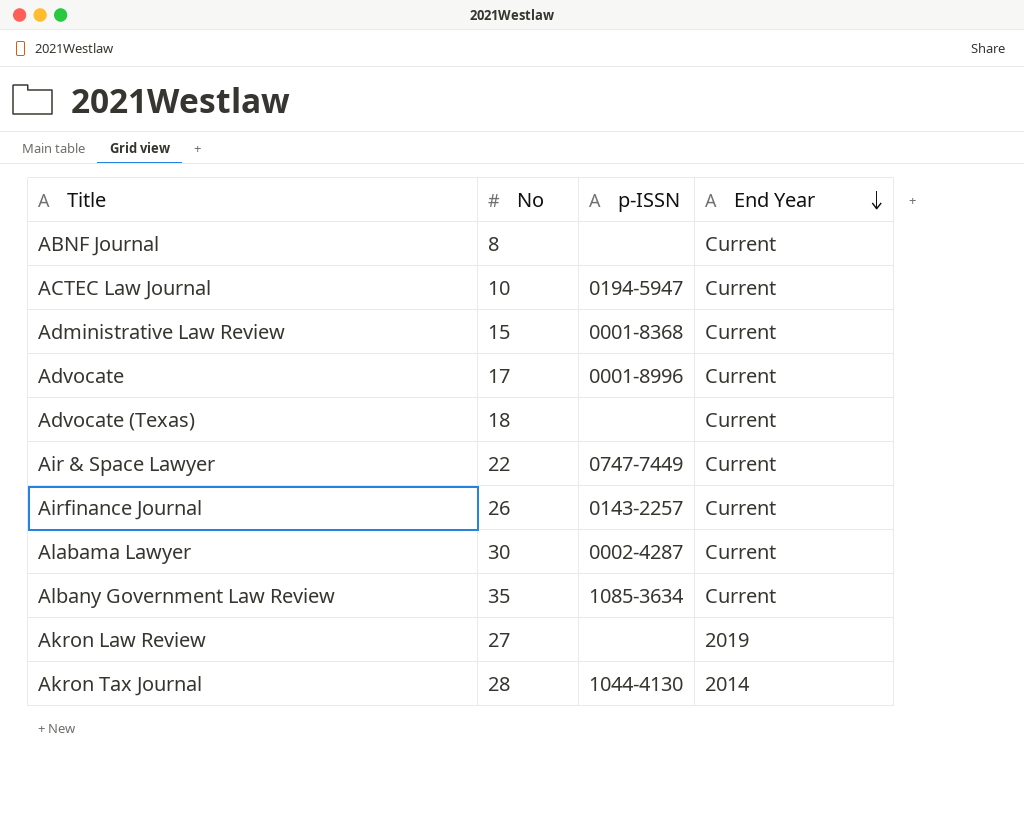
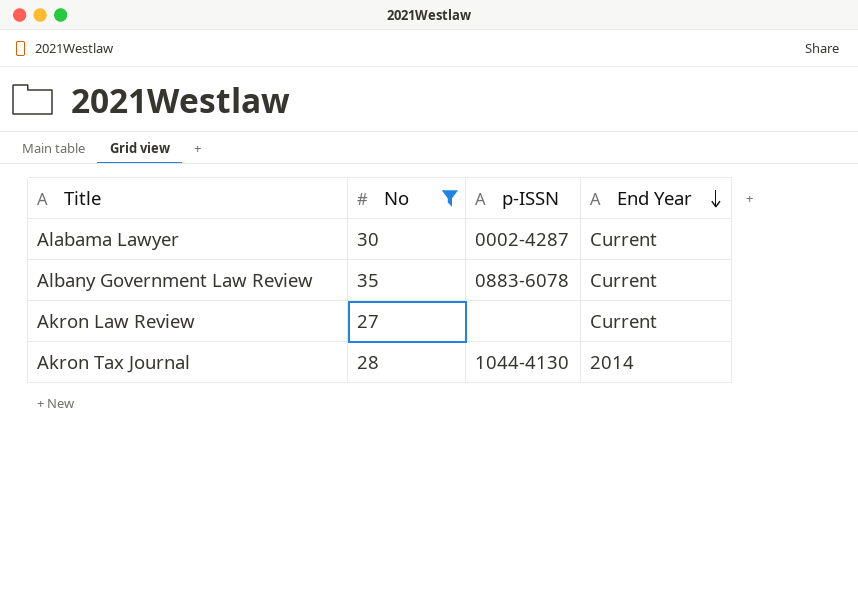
filter: none -> No >= 27
Albany Government Law Review | p-ISSN: 1085-3634 -> 0883-6078
Akron Law Review | End Year: 2019 -> Current

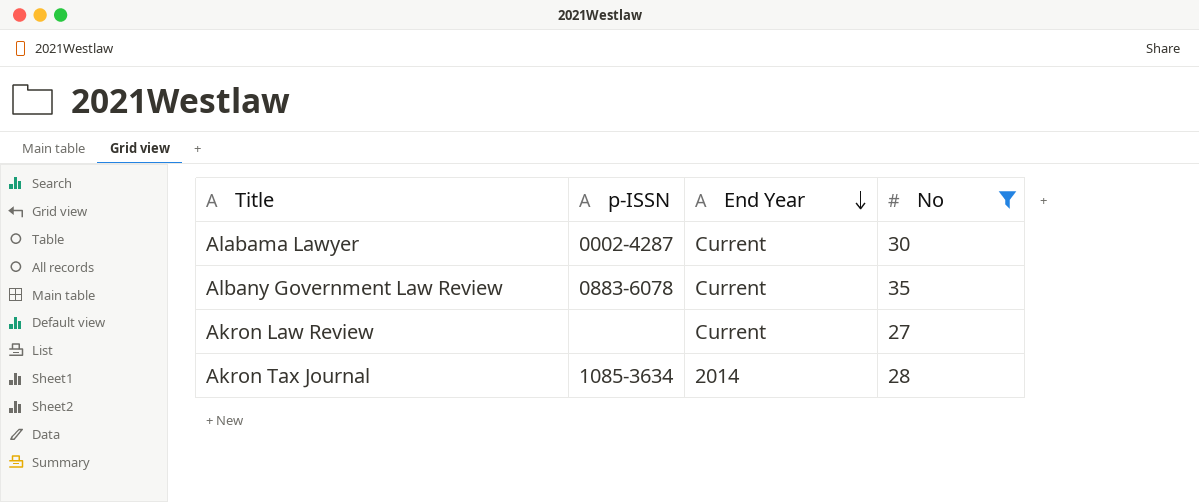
column No | position: 2 -> 4
Akron Tax Journal | p-ISSN: 1044-4130 -> 1085-3634

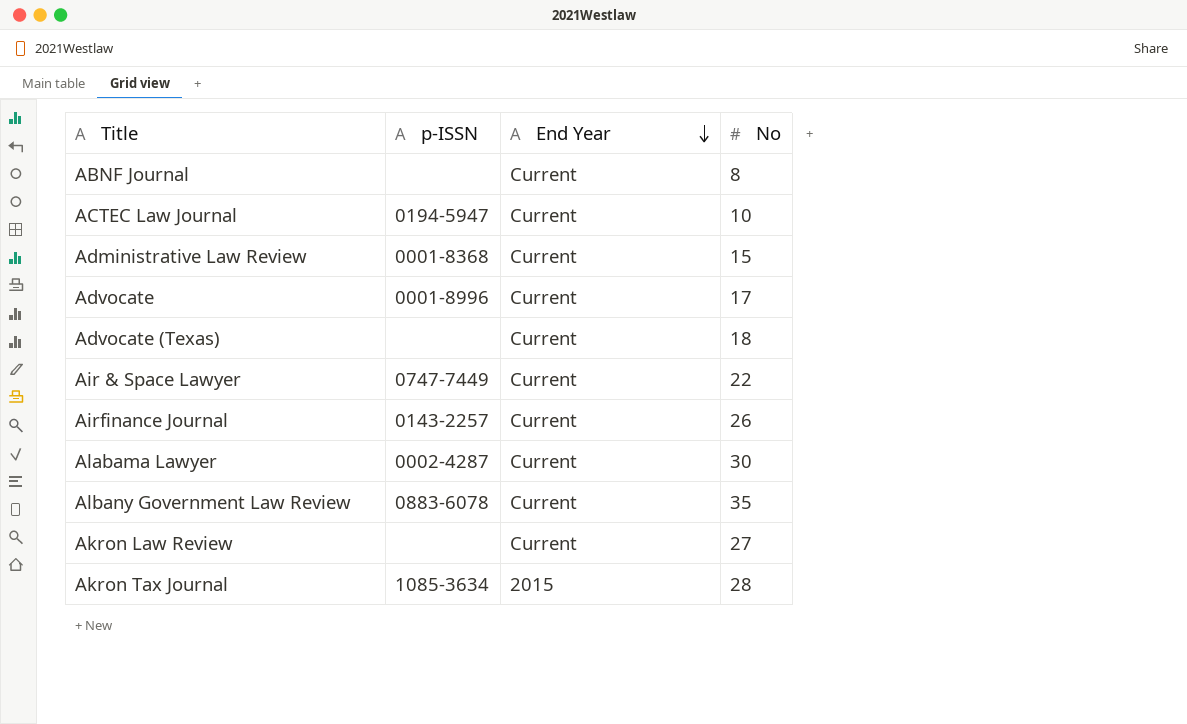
filter: No >= 27 -> none
Akron Tax Journal | End Year: 2014 -> 2015

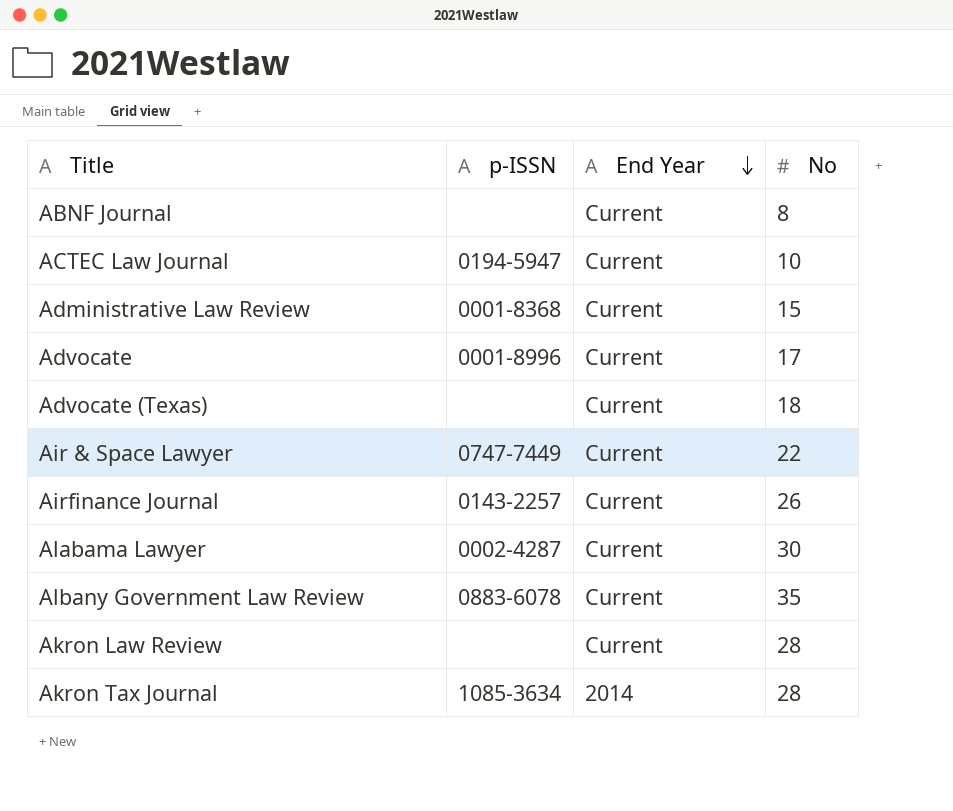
Akron Law Review | No: 27 -> 28
Akron Tax Journal | End Year: 2015 -> 2014

